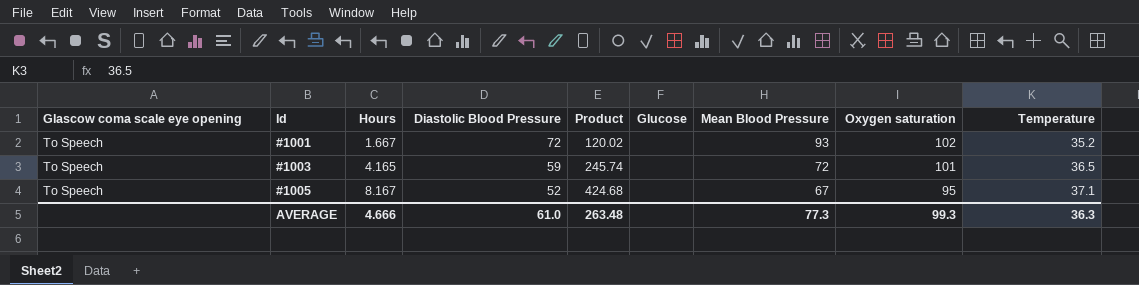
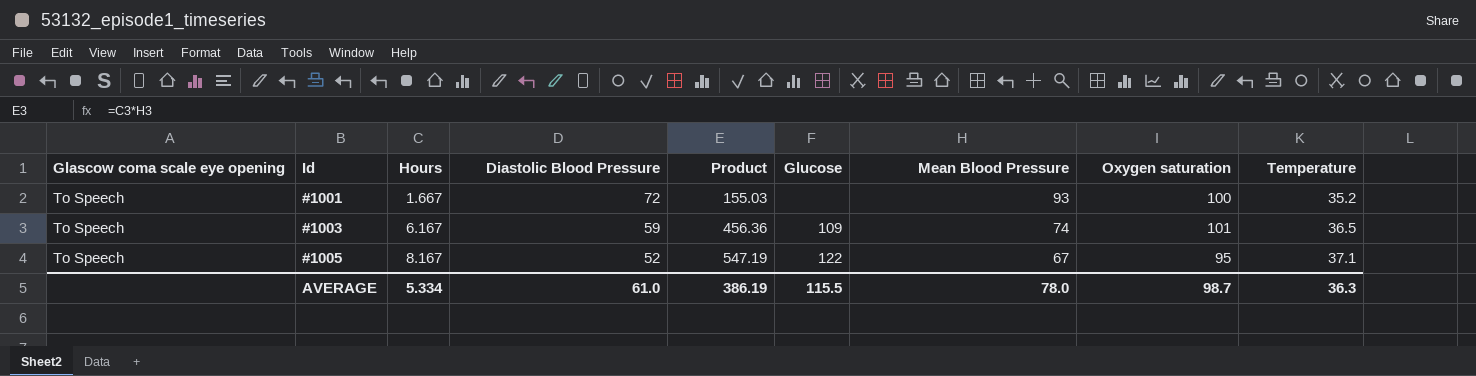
column Product | formula: [Hours] * [Diastolic Blood Pressure] -> [Hours] * [Mean Blood Pressure]
#1001 | Oxygen saturation: 102 -> 100
#1003 | Hours: 4.165 -> 6.167
#1003 | Glucose: none -> 109
#1003 | Mean Blood Pressure: 72 -> 74
#1005 | Glucose: none -> 122
AVERAGE | Hours: 4.666 -> 5.334
AVERAGE | Product: 263.48 -> 386.19
AVERAGE | Glucose: none -> 115.5
AVERAGE | Mean Blood Pressure: 77.3 -> 78.0
AVERAGE | Oxygen saturation: 99.3 -> 98.7

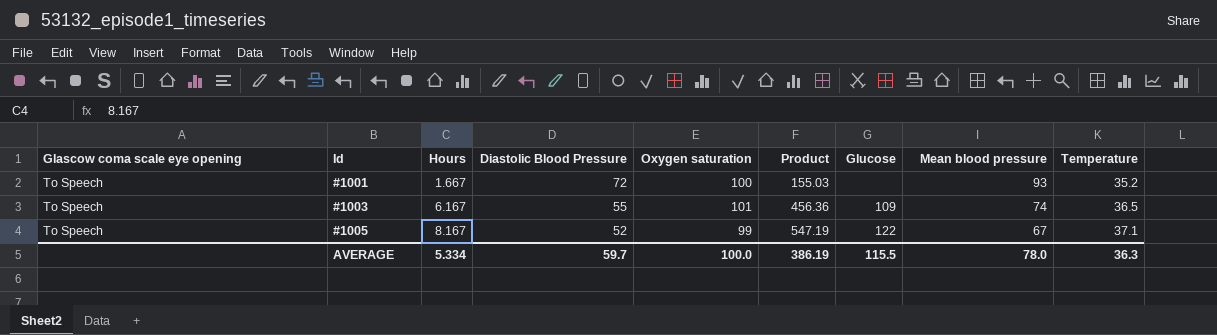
column Oxygen saturation | position: 8 -> 5
column name: Mean Blood Pressure -> Mean blood pressure
#1003 | Diastolic Blood Pressure: 59 -> 55
#1005 | Oxygen saturation: 95 -> 99
AVERAGE | Diastolic Blood Pressure: 61.0 -> 59.7
AVERAGE | Oxygen saturation: 98.7 -> 100.0

